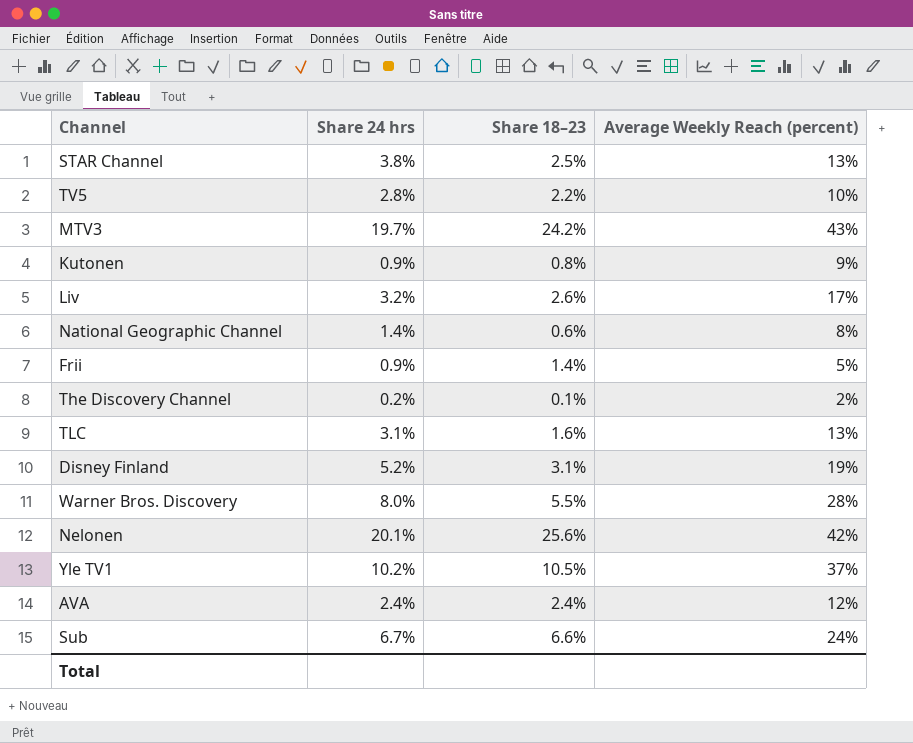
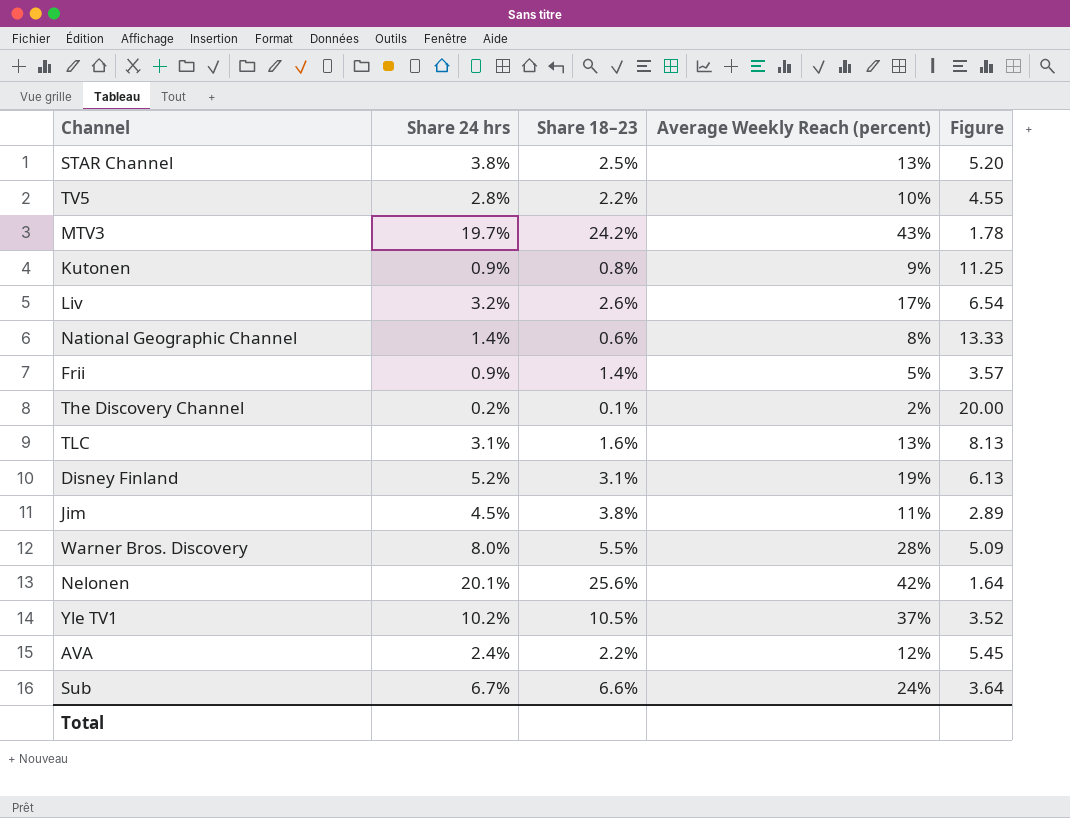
column Figure | formula: none -> [Average Weekly Reach (percent)] / [Share 18–23]
row Jim: none -> 4.5% | 3.8% | 11% | 2.89
AVA | Share 18–23: 2.4% -> 2.2%

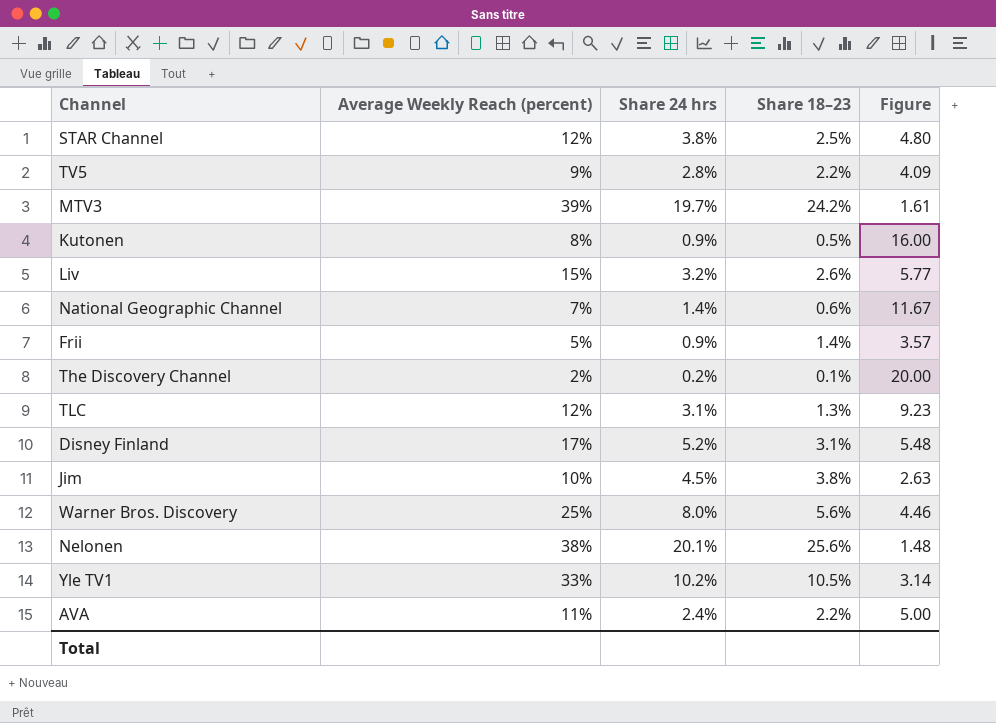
column Average Weekly Reach (percent) | position: 4 -> 2
row Sub: 6.7% | 6.6% | 24% | 3.64 -> none
STAR Channel | Average Weekly Reach (percent): 13% -> 12%
STAR Channel | Figure: 5.20 -> 4.80
TV5 | Average Weekly Reach (percent): 10% -> 9%
TV5 | Figure: 4.55 -> 4.09
MTV3 | Average Weekly Reach (percent): 43% -> 39%
MTV3 | Figure: 1.78 -> 1.61
Kutonen | Average Weekly Reach (percent): 9% -> 8%
Kutonen | Share 18–23: 0.8% -> 0.5%
Kutonen | Figure: 11.25 -> 16.00
Liv | Average Weekly Reach (percent): 17% -> 15%
Liv | Figure: 6.54 -> 5.77
National Geographic Channel | Average Weekly Reach (percent): 8% -> 7%
National Geographic Channel | Figure: 13.33 -> 11.67
TLC | Average Weekly Reach (percent): 13% -> 12%
TLC | Share 18–23: 1.6% -> 1.3%
TLC | Figure: 8.13 -> 9.23
Disney Finland | Average Weekly Reach (percent): 19% -> 17%
Disney Finland | Figure: 6.13 -> 5.48
Jim | Average Weekly Reach (percent): 11% -> 10%
Jim | Figure: 2.89 -> 2.63
Warner Bros. Discovery | Average Weekly Reach (percent): 28% -> 25%
Warner Bros. Discovery | Share 18–23: 5.5% -> 5.6%
Warner Bros. Discovery | Figure: 5.09 -> 4.46
Nelonen | Average Weekly Reach (percent): 42% -> 38%
Nelonen | Figure: 1.64 -> 1.48
Yle TV1 | Average Weekly Reach (percent): 37% -> 33%
Yle TV1 | Figure: 3.52 -> 3.14
AVA | Average Weekly Reach (percent): 12% -> 11%
AVA | Figure: 5.45 -> 5.00

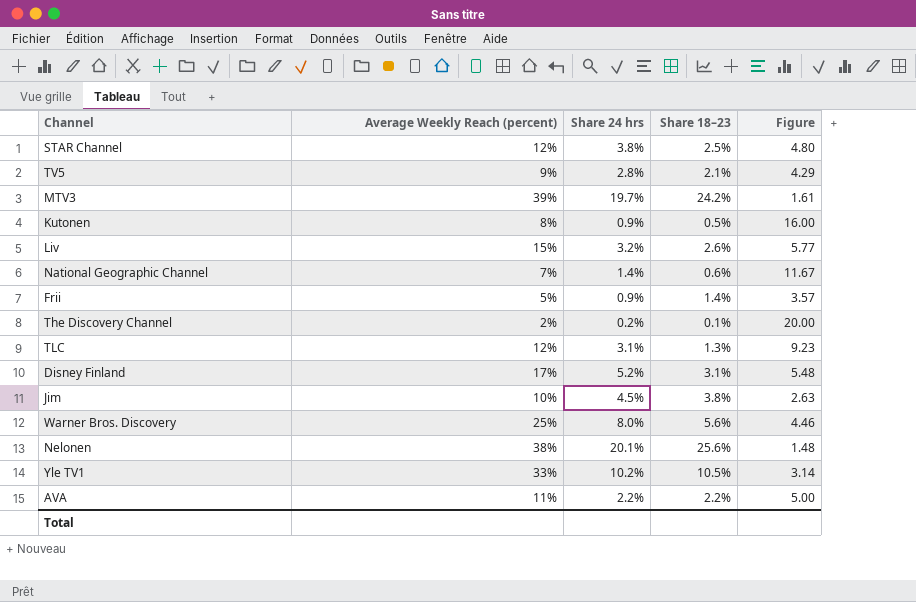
TV5 | Share 18–23: 2.2% -> 2.1%
TV5 | Figure: 4.09 -> 4.29
AVA | Share 24 hrs: 2.4% -> 2.2%

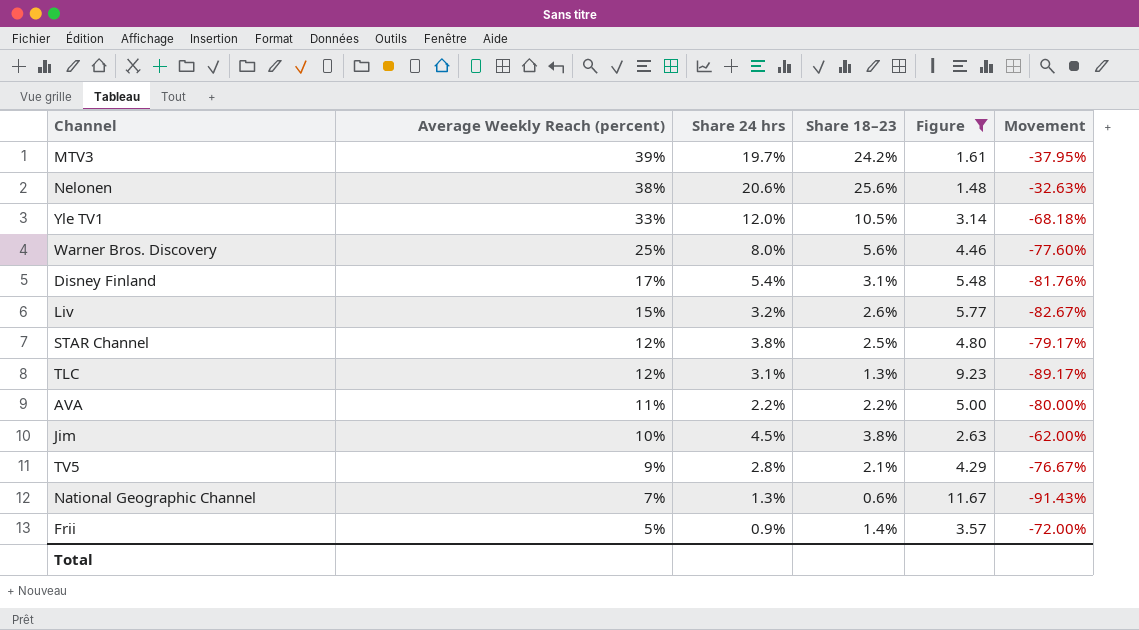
filter: none -> Figure <= 11.67
row order: none -> Average Weekly Reach (percent) descending
column Movement | formula: none -> ([Share 18–23] - [Average Weekly Reach (percent)]) / [Average Weekly Reach (percent)]
Nelonen | Share 24 hrs: 20.1% -> 20.6%
Yle TV1 | Share 24 hrs: 10.2% -> 12.0%
Disney Finland | Share 24 hrs: 5.2% -> 5.4%
National Geographic Channel | Share 24 hrs: 1.4% -> 1.3%

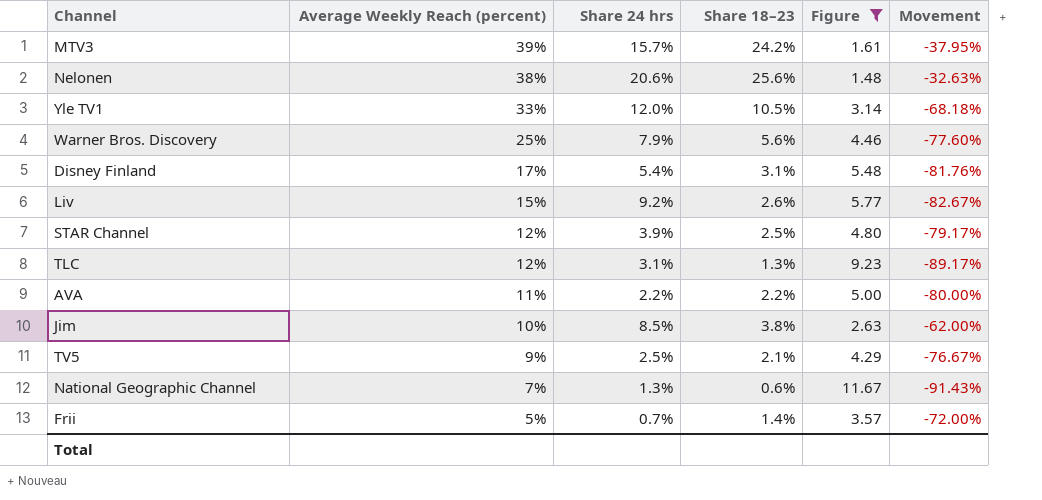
MTV3 | Share 24 hrs: 19.7% -> 15.7%
Warner Bros. Discovery | Share 24 hrs: 8.0% -> 7.9%
Liv | Share 24 hrs: 3.2% -> 9.2%
STAR Channel | Share 24 hrs: 3.8% -> 3.9%
Jim | Share 24 hrs: 4.5% -> 8.5%
TV5 | Share 24 hrs: 2.8% -> 2.5%
Frii | Share 24 hrs: 0.9% -> 0.7%

